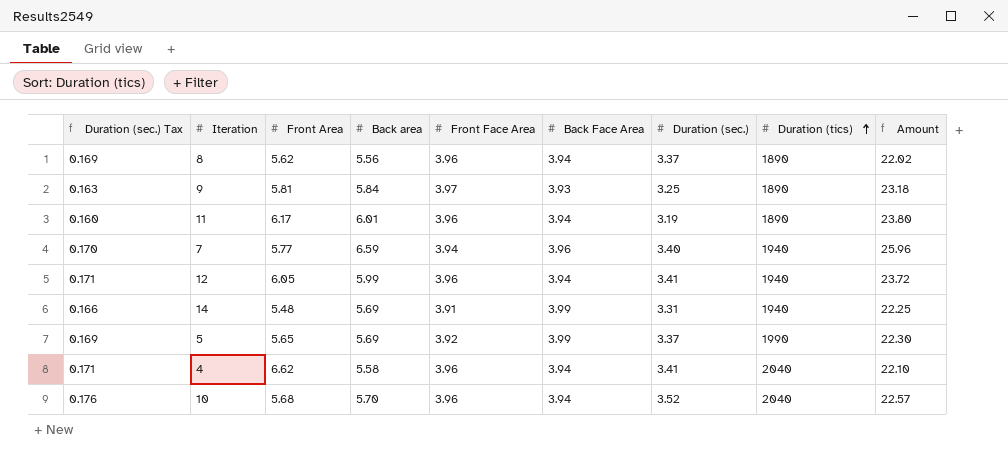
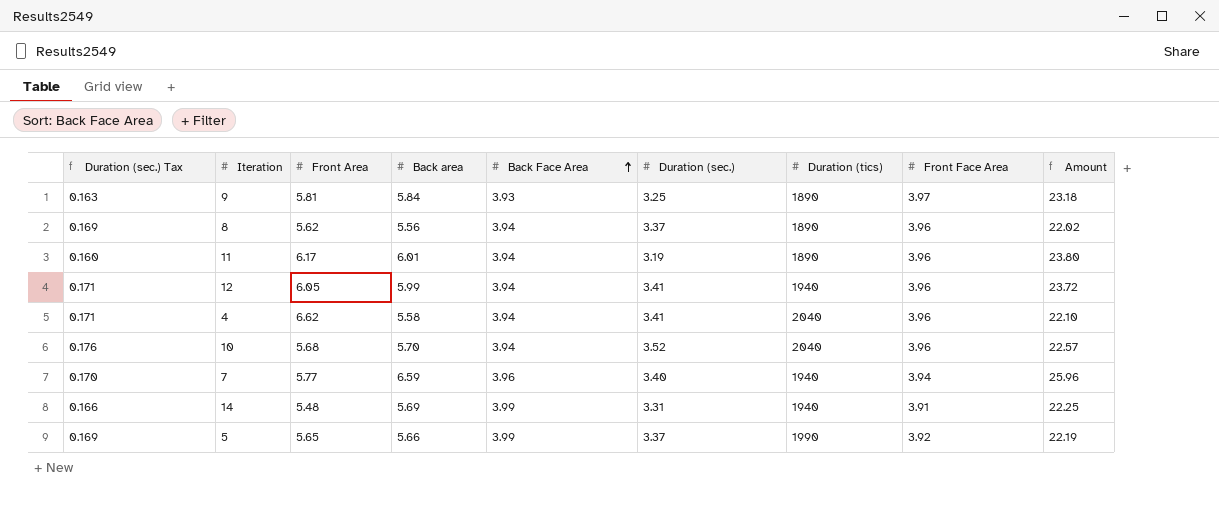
row order: Duration (tics) ascending -> Back Face Area ascending
column Front Face Area | position: 5 -> 8
5 | Back area: 5.69 -> 5.66
5 | Amount: 22.30 -> 22.19

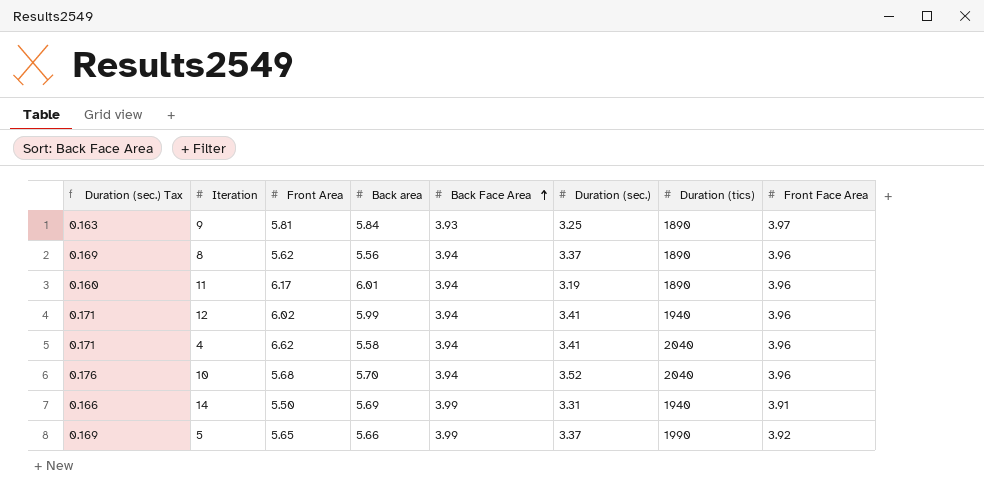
column Amount | formula: [Back area] * [Front Face Area] -> none
row 7: 0.170 | 5.77 | 6.59 | 3.96 | 3.40 | 1940 | 3.94 | 25.96 -> none
12 | Front Area: 6.05 -> 6.02
14 | Front Area: 5.48 -> 5.50

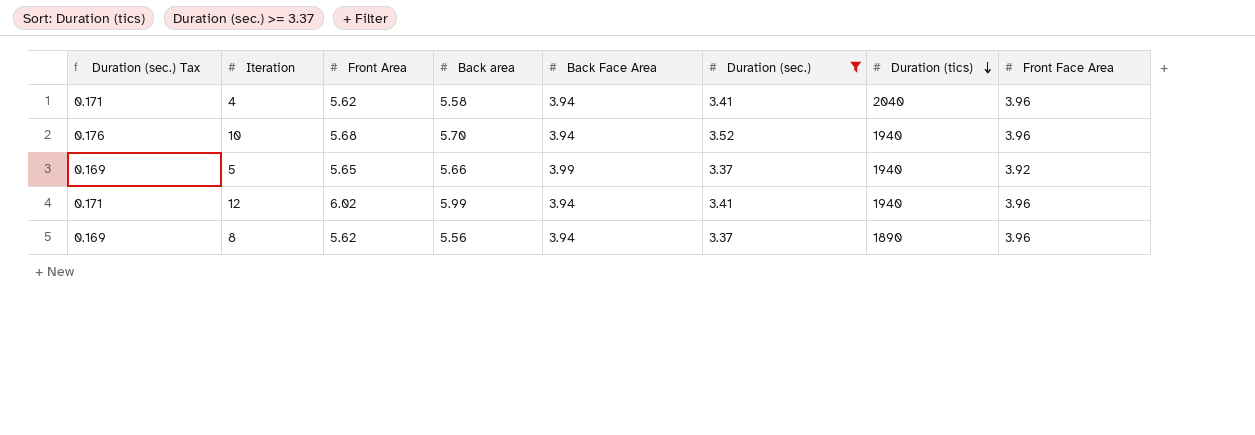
filter: none -> Duration (sec.) >= 3.37
row order: Back Face Area ascending -> Duration (tics) descending
4 | Front Area: 6.62 -> 5.62
10 | Duration (tics): 2040 -> 1940
5 | Duration (tics): 1990 -> 1940

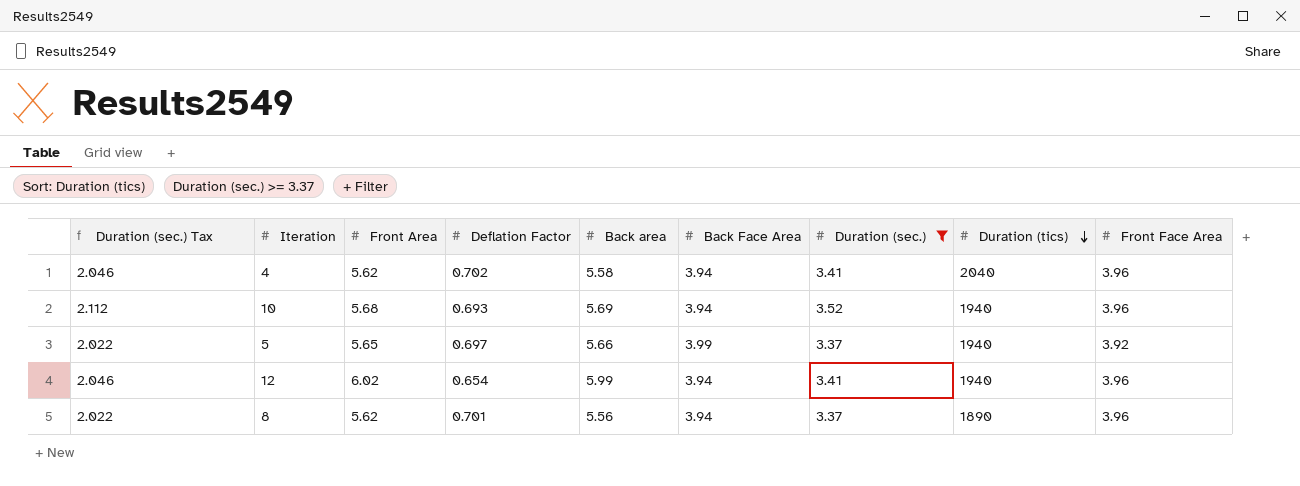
column Duration (sec.) Tax | formula: [Duration (sec.)] * 0.05 -> [Duration (sec.)] * 0.6
column Deflation Factor | position: none -> 4
10 | Back area: 5.70 -> 5.69

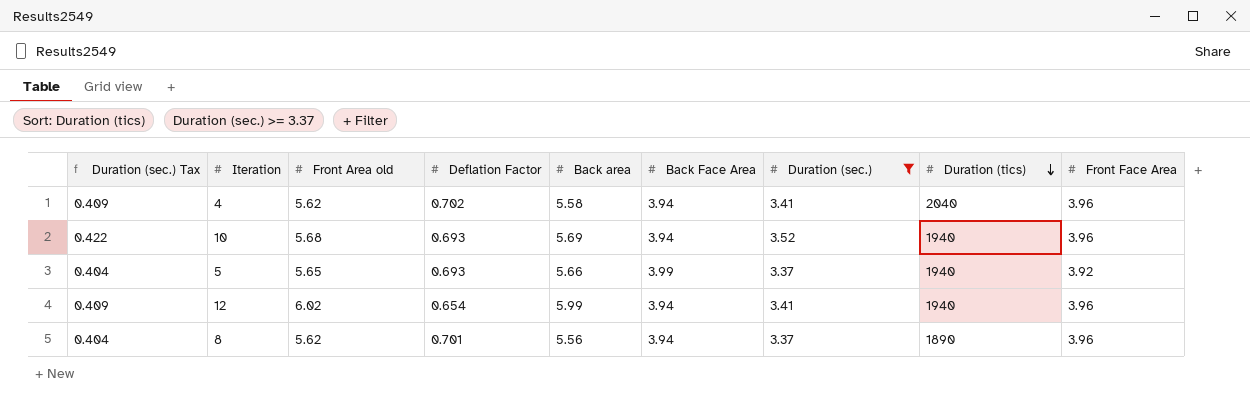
column Duration (sec.) Tax | formula: [Duration (sec.)] * 0.6 -> [Duration (sec.)] * 0.12
column name: Front Area -> Front Area old
5 | Deflation Factor: 0.697 -> 0.693

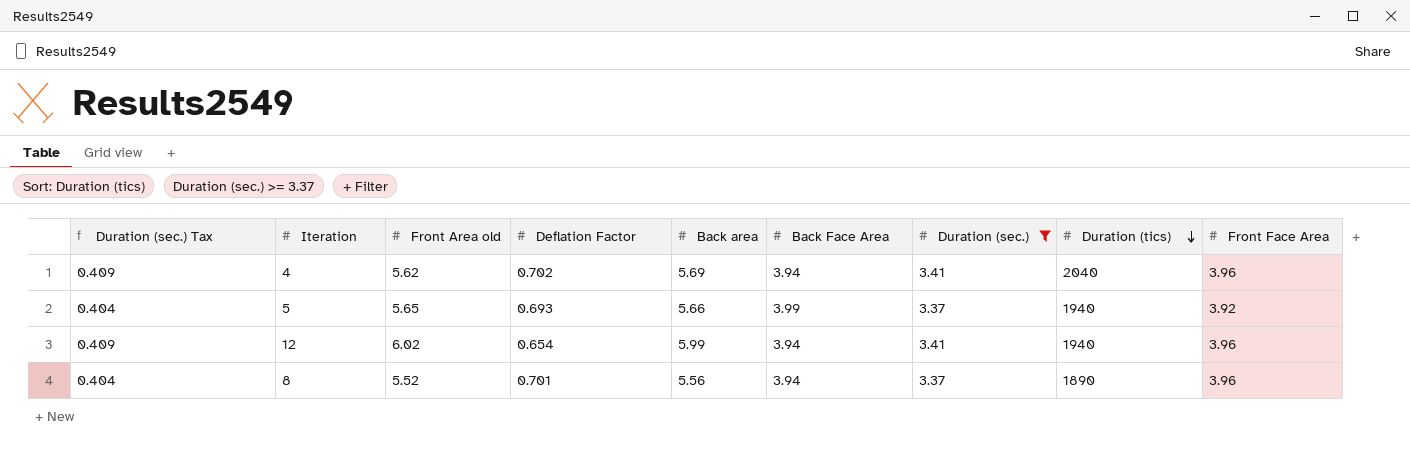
row 10: 0.422 | 5.68 | 0.693 | 5.69 | 3.94 | 3.52 | 1940 | 3.96 -> none
4 | Back area: 5.58 -> 5.69
8 | Front Area old: 5.62 -> 5.52

